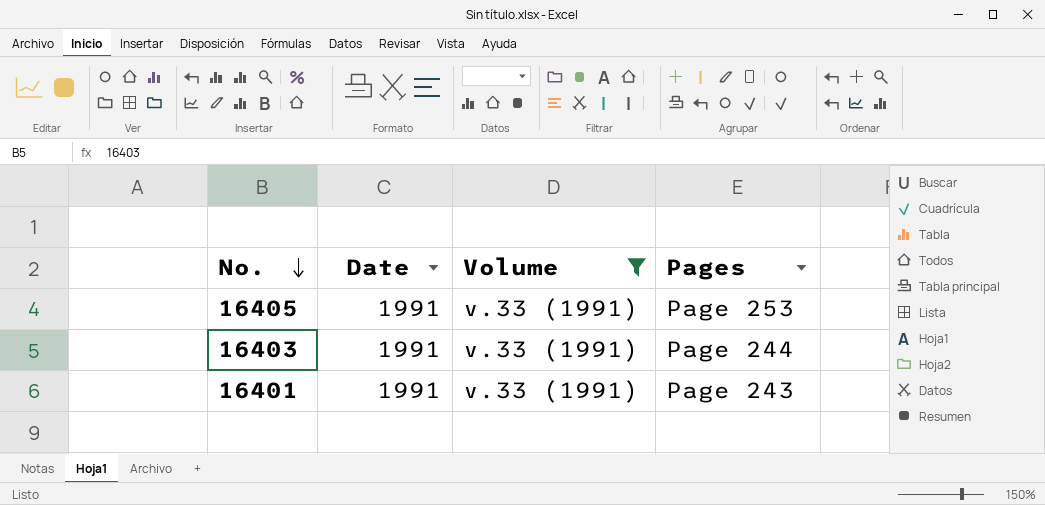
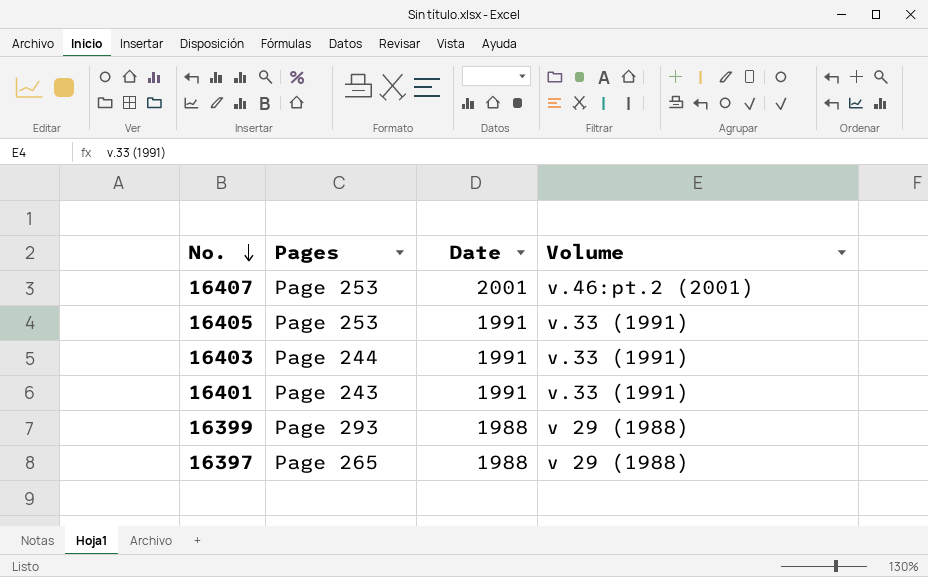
filter: Volume = v.33 (1991) -> none
column Pages | position: 4 -> 2

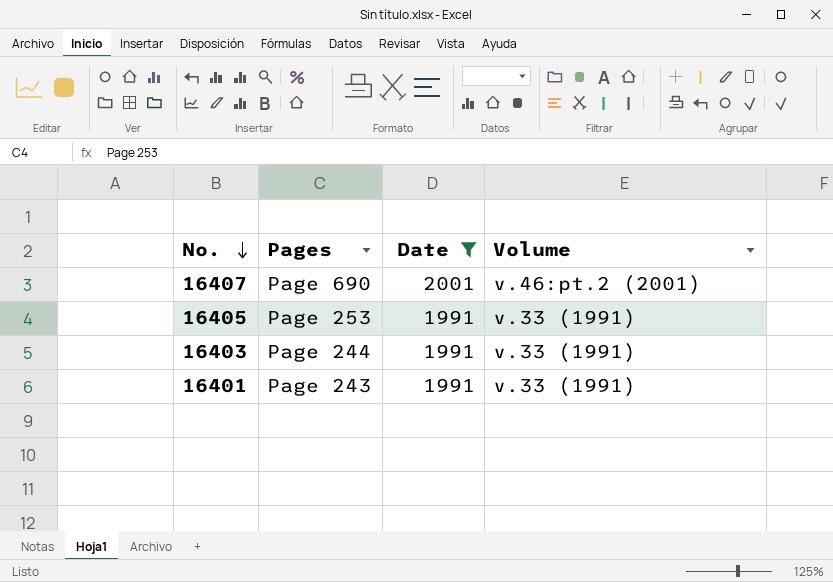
filter: none -> Date != 1988
16407 | Pages: Page 253 -> Page 690

